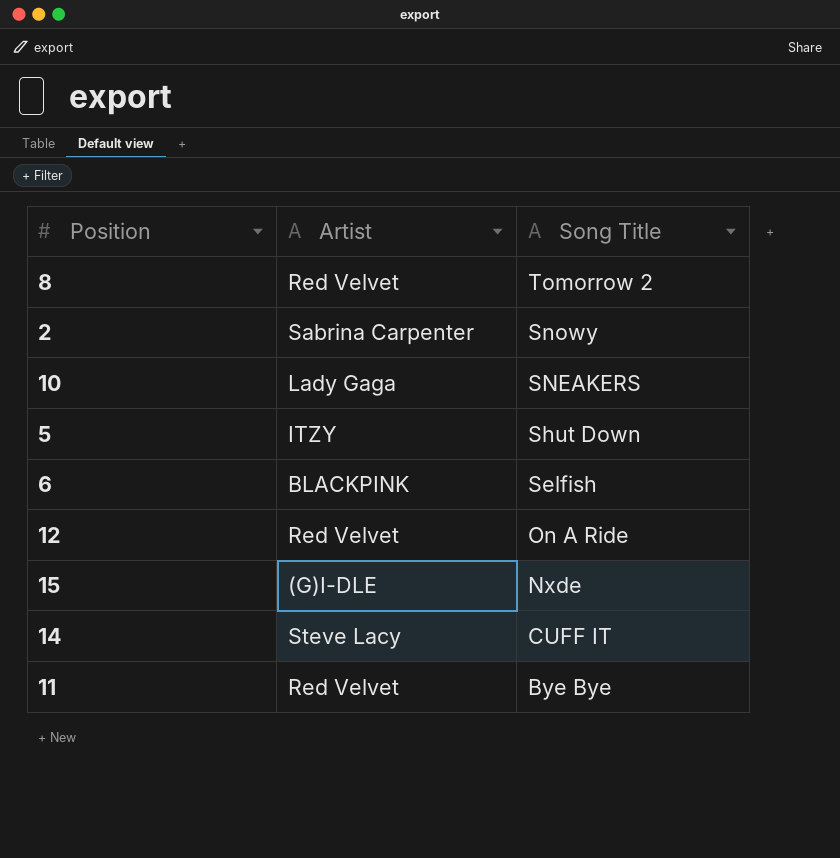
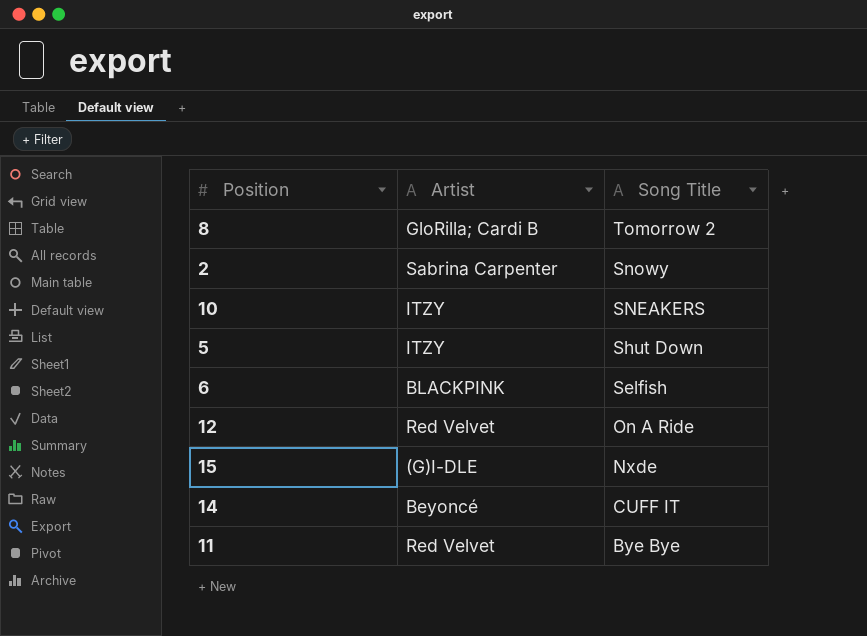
8 | Artist: Red Velvet -> GloRilla; Cardi B
10 | Artist: Lady Gaga -> ITZY
14 | Artist: Steve Lacy -> Beyoncé

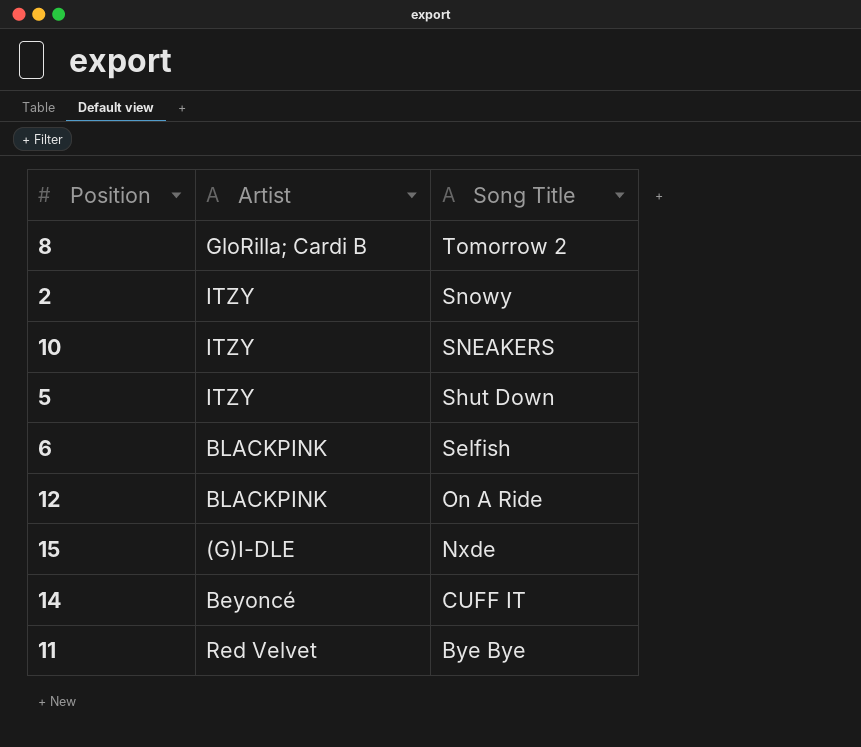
2 | Artist: Sabrina Carpenter -> ITZY
12 | Artist: Red Velvet -> BLACKPINK

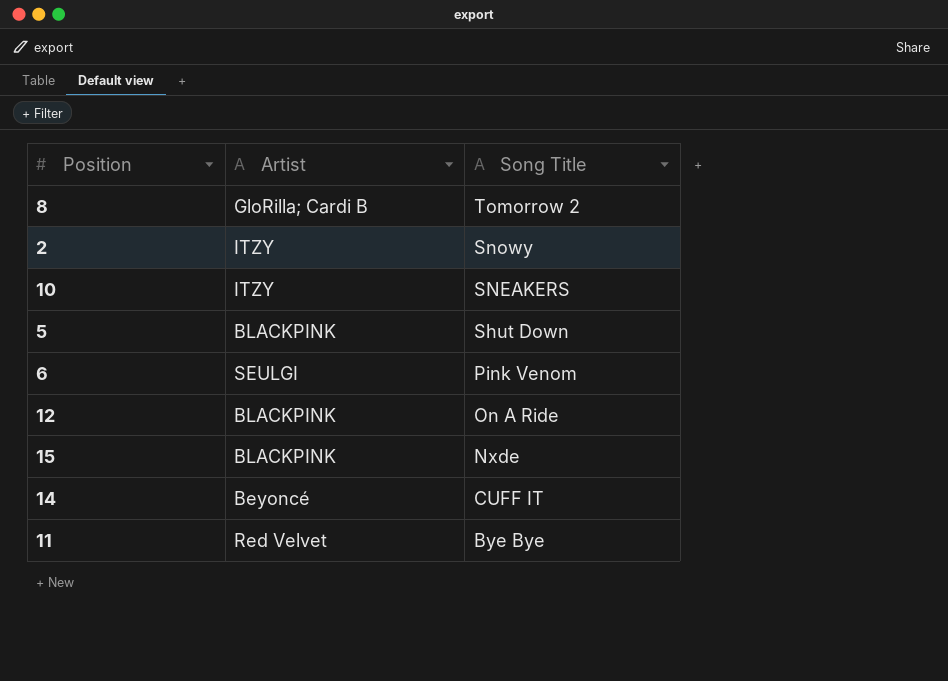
5 | Artist: ITZY -> BLACKPINK
6 | Artist: BLACKPINK -> SEULGI
6 | Song Title: Selfish -> Pink Venom
15 | Artist: (G)I-DLE -> BLACKPINK

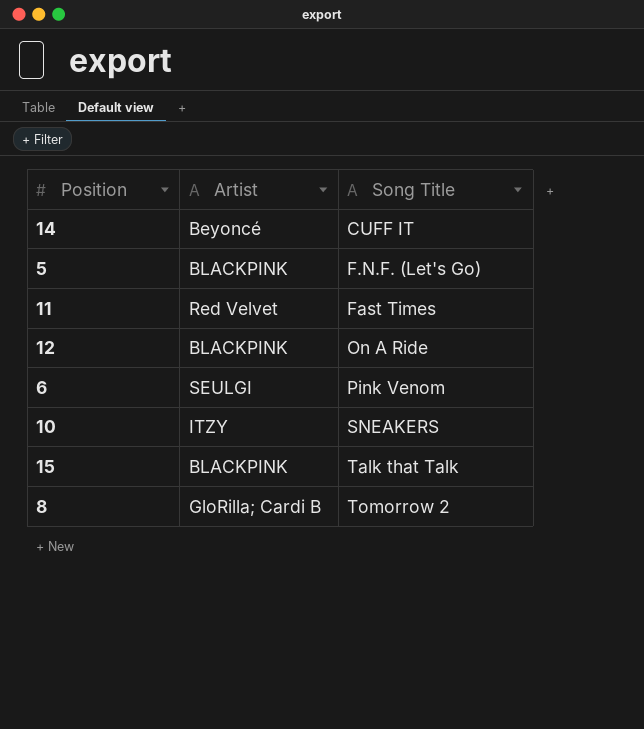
row order: Song Title descending -> Song Title ascending
row 2: ITZY | Snowy -> none
5 | Song Title: Shut Down -> F.N.F. (Let's Go)
11 | Song Title: Bye Bye -> Fast Times
15 | Song Title: Nxde -> Talk that Talk

